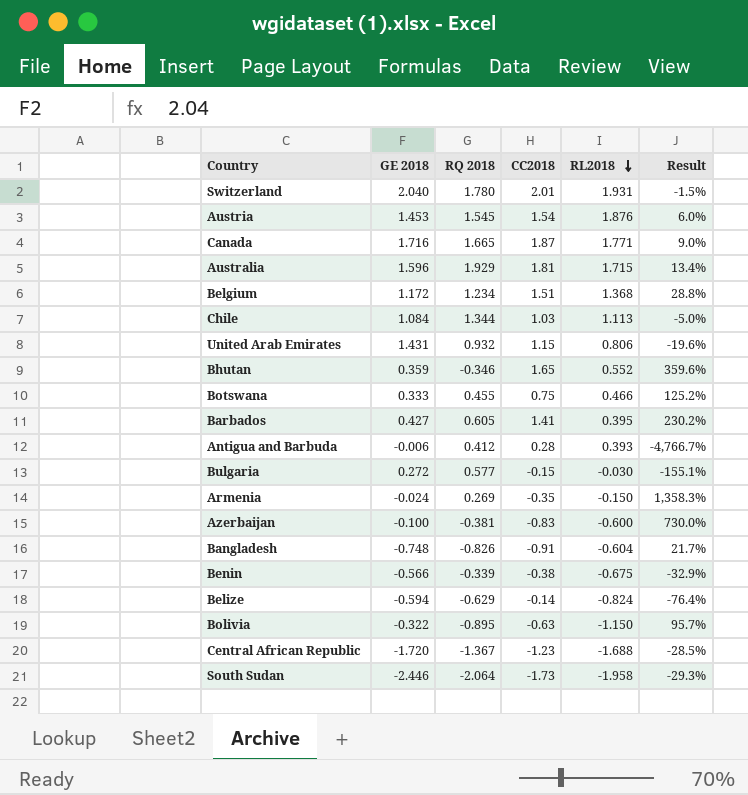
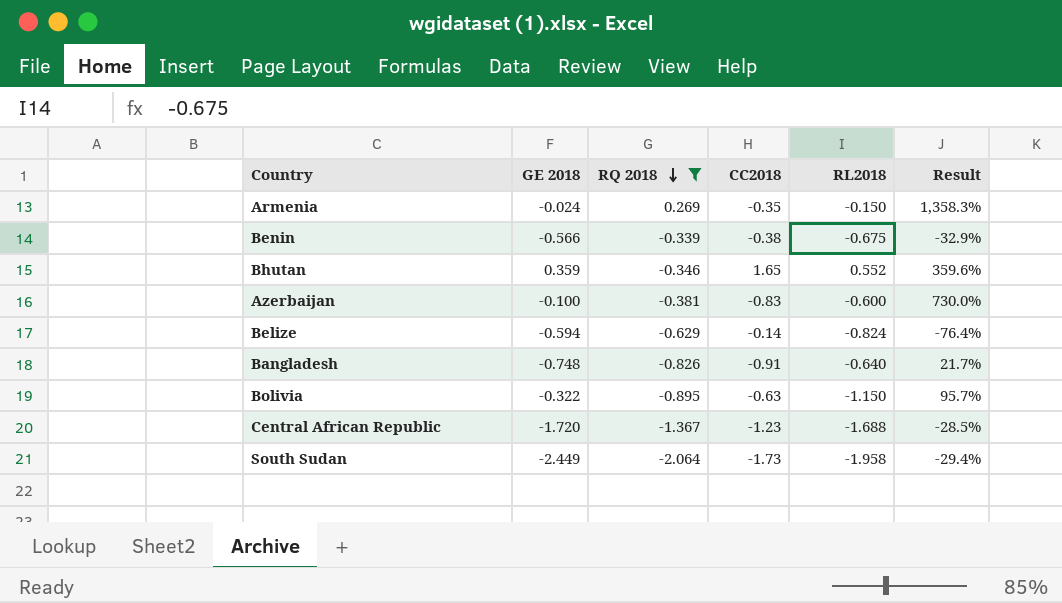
filter: none -> RQ 2018 <= 0.269
row order: RL2018 descending -> RQ 2018 descending
Bangladesh | RL2018: -0.604 -> -0.640
South Sudan | GE 2018: -2.446 -> -2.449
South Sudan | Result: -29.3% -> -29.4%

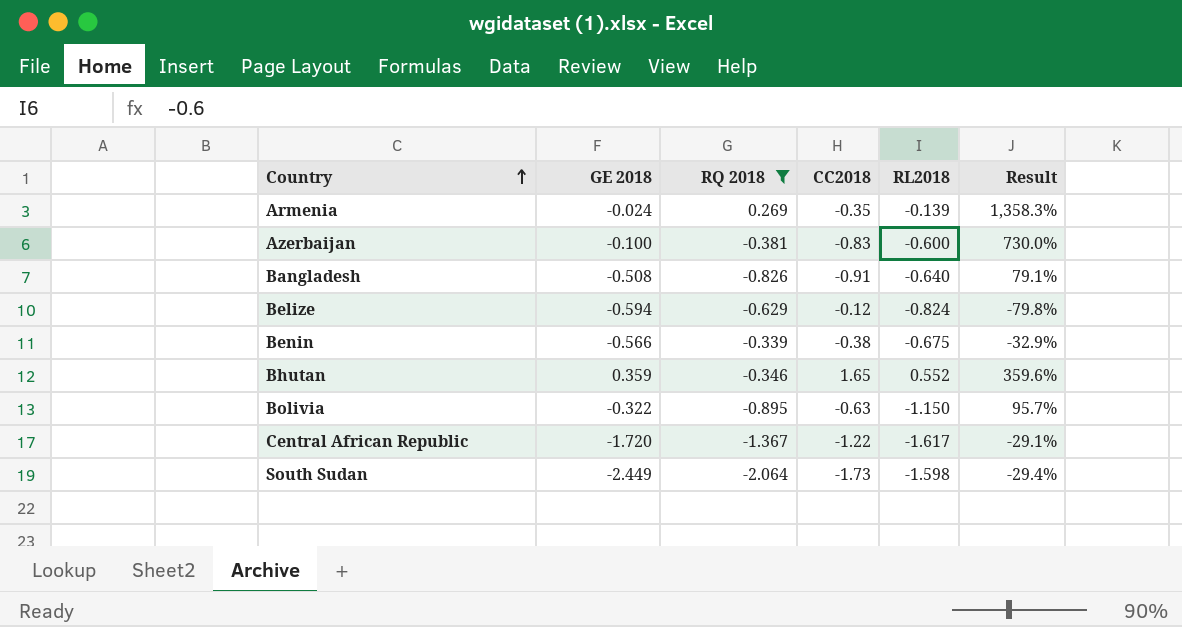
row order: RQ 2018 descending -> Country ascending
Armenia | RL2018: -0.150 -> -0.139
Bangladesh | GE 2018: -0.748 -> -0.508
Bangladesh | Result: 21.7% -> 79.1%
Belize | CC2018: -0.14 -> -0.12
Belize | Result: -76.4% -> -79.8%
Central African Republic | CC2018: -1.23 -> -1.22
Central African Republic | RL2018: -1.688 -> -1.617
Central African Republic | Result: -28.5% -> -29.1%
South Sudan | RL2018: -1.958 -> -1.598

